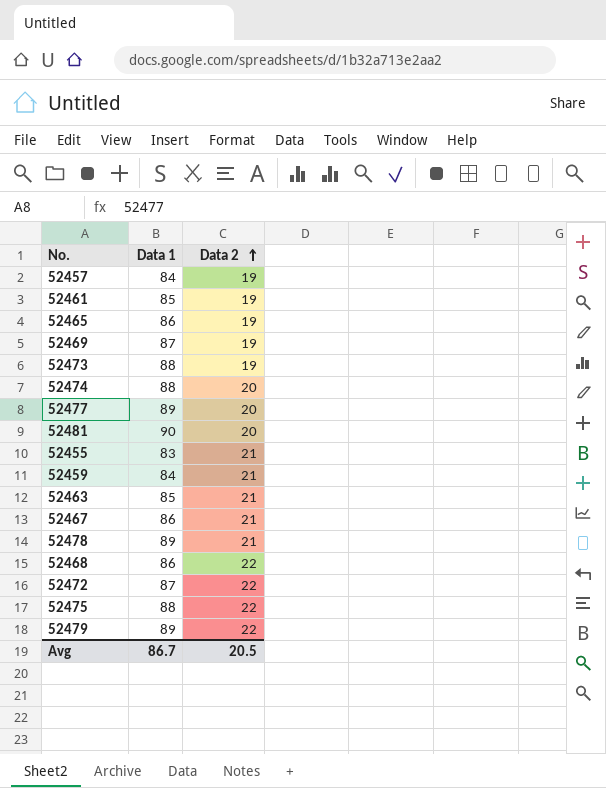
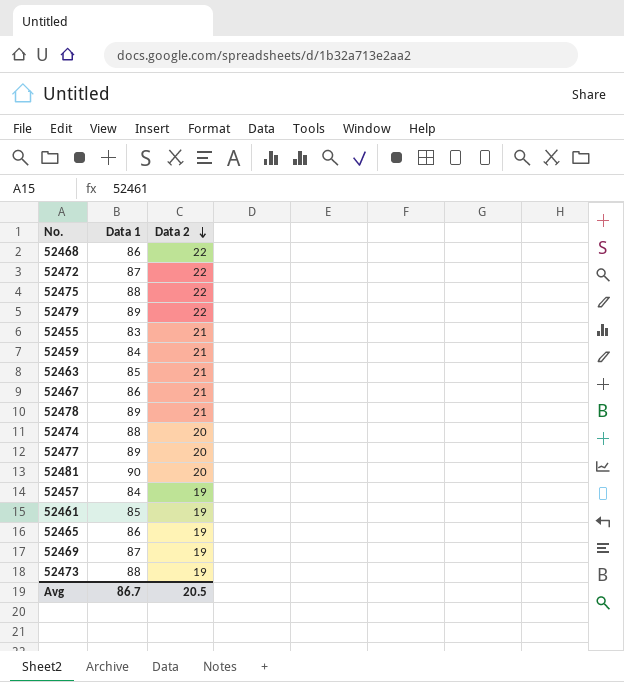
row order: Data 2 ascending -> Data 2 descending

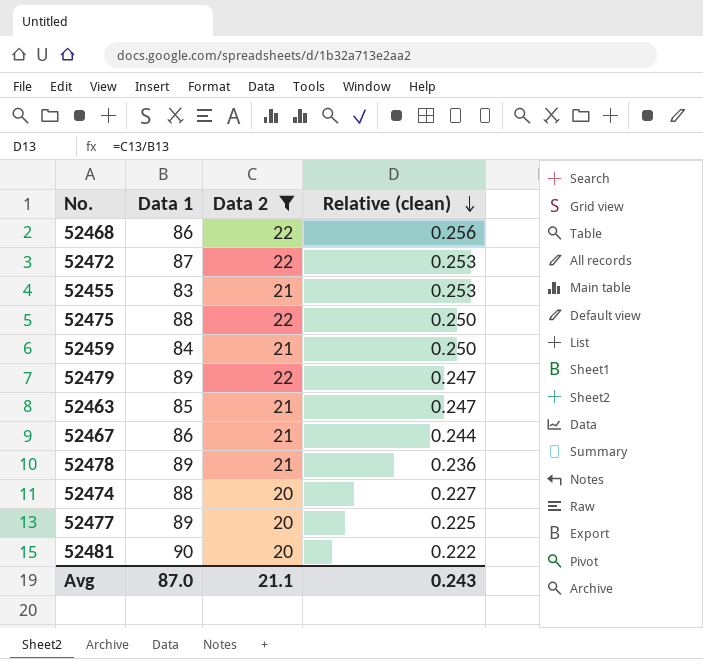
filter: none -> Data 2 != 19
row order: Data 2 descending -> Relative (clean) descending
column Relative (clean) | formula: none -> [Data 2] / [Data 1]
Avg | Data 1: 86.7 -> 87.0
Avg | Data 2: 20.5 -> 21.1

